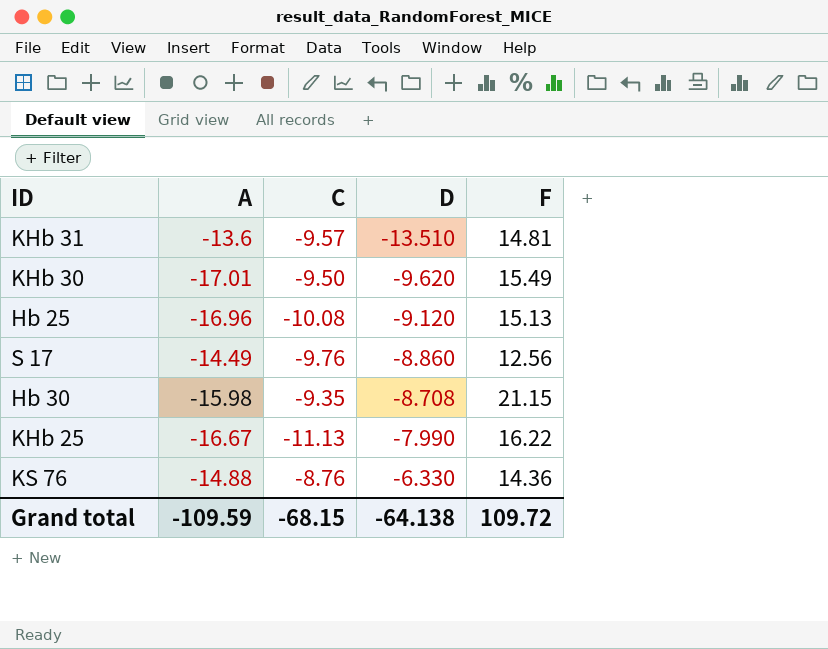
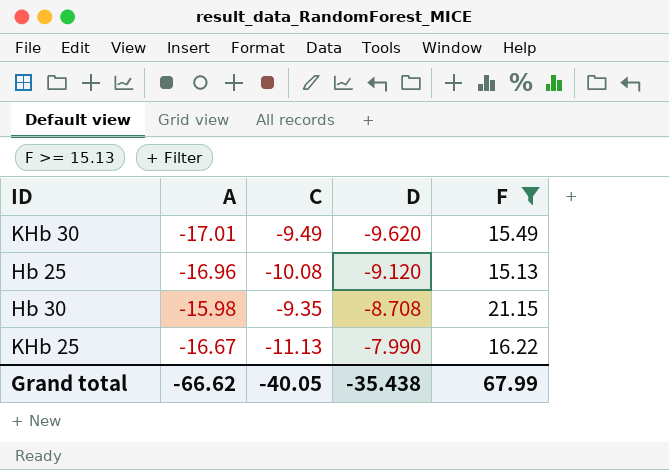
filter: none -> F >= 15.13
KHb 30 | C: -9.50 -> -9.49
Grand total | A: -109.59 -> -66.62
Grand total | C: -68.15 -> -40.05
Grand total | D: -64.138 -> -35.438
Grand total | F: 109.72 -> 67.99

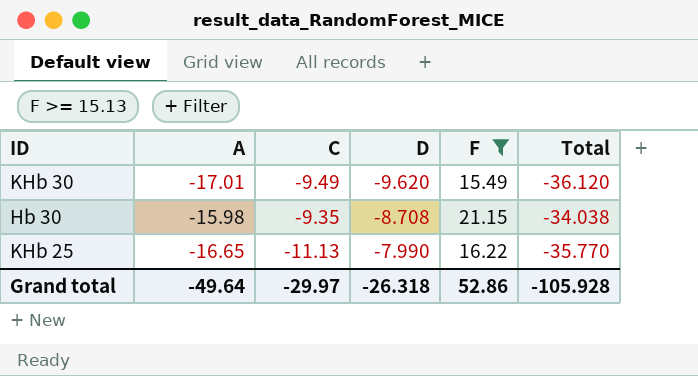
column Total | formula: none -> [A] + [C] + [D]
row Hb 25: -16.96 | -10.08 | -9.120 | 15.13 -> none
KHb 25 | A: -16.67 -> -16.65
Grand total | A: -66.62 -> -49.64
Grand total | C: -40.05 -> -29.97
Grand total | D: -35.438 -> -26.318
Grand total | F: 67.99 -> 52.86

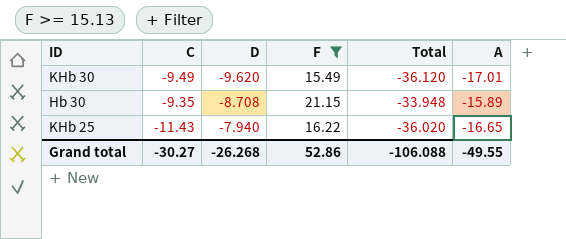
column A | position: 2 -> 6
Hb 30 | Total: -34.038 -> -33.948
Hb 30 | A: -15.98 -> -15.89
KHb 25 | C: -11.13 -> -11.43
KHb 25 | D: -7.990 -> -7.940
KHb 25 | Total: -35.770 -> -36.020
Grand total | C: -29.97 -> -30.27
Grand total | D: -26.318 -> -26.268
Grand total | Total: -105.928 -> -106.088
Grand total | A: -49.64 -> -49.55

